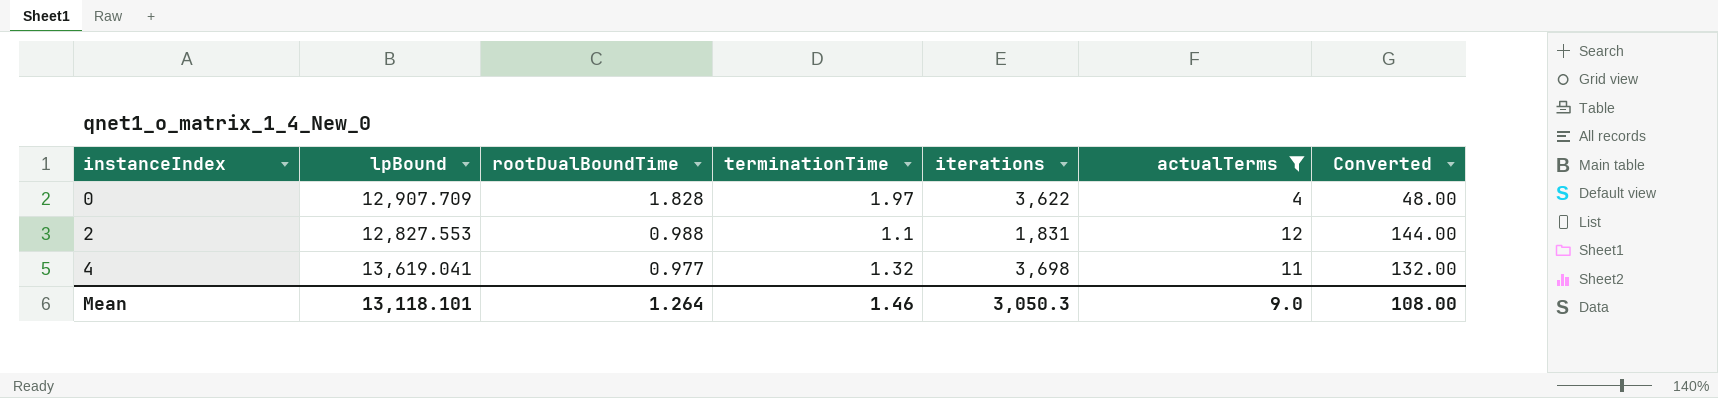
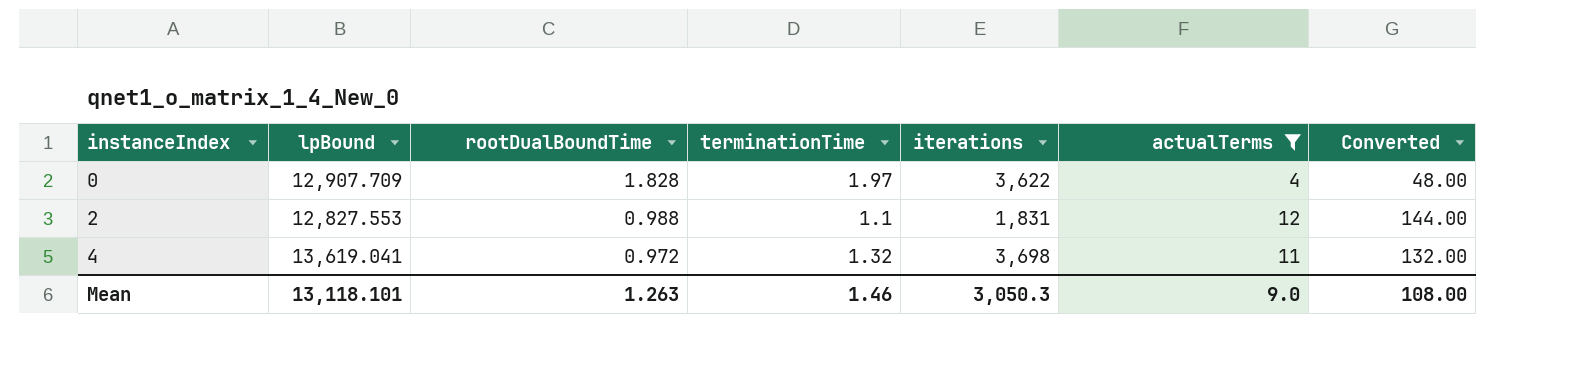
4 | rootDualBoundTime: 0.977 -> 0.972
Mean | rootDualBoundTime: 1.264 -> 1.263

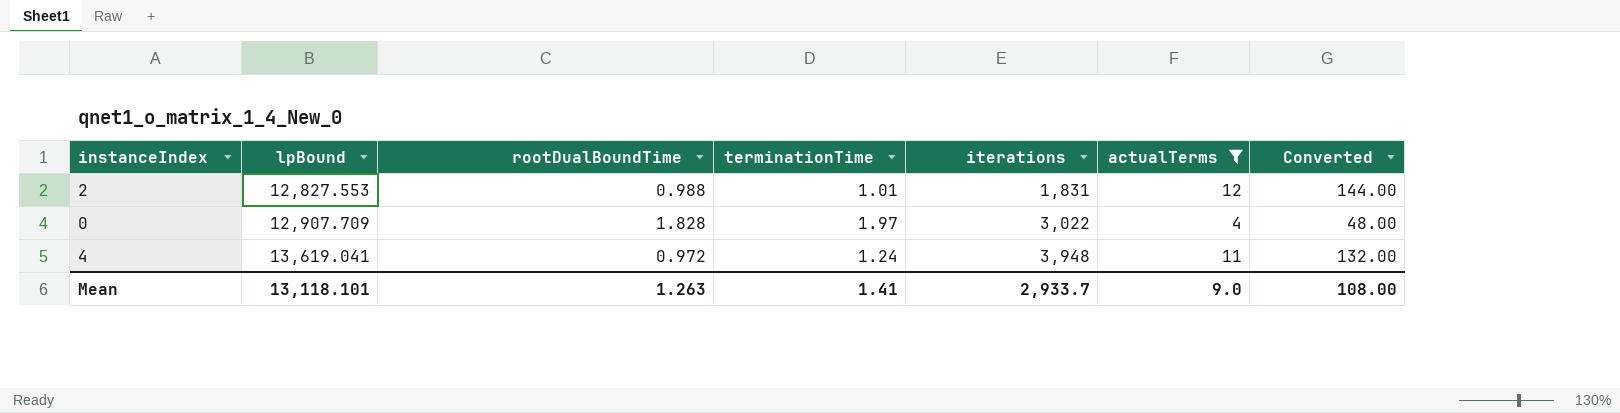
row order: instanceIndex ascending -> lpBound ascending
2 | terminationTime: 1.1 -> 1.01
0 | iterations: 3,622 -> 3,022
4 | terminationTime: 1.32 -> 1.24
4 | iterations: 3,698 -> 3,948
Mean | terminationTime: 1.46 -> 1.41
Mean | iterations: 3,050.3 -> 2,933.7

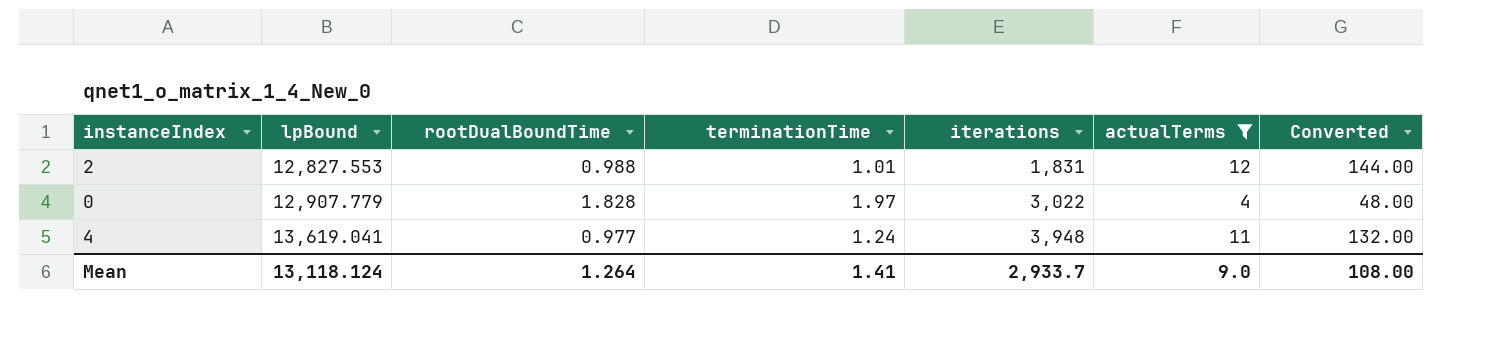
0 | lpBound: 12,907.709 -> 12,907.779
4 | rootDualBoundTime: 0.972 -> 0.977
Mean | lpBound: 13,118.101 -> 13,118.124
Mean | rootDualBoundTime: 1.263 -> 1.264

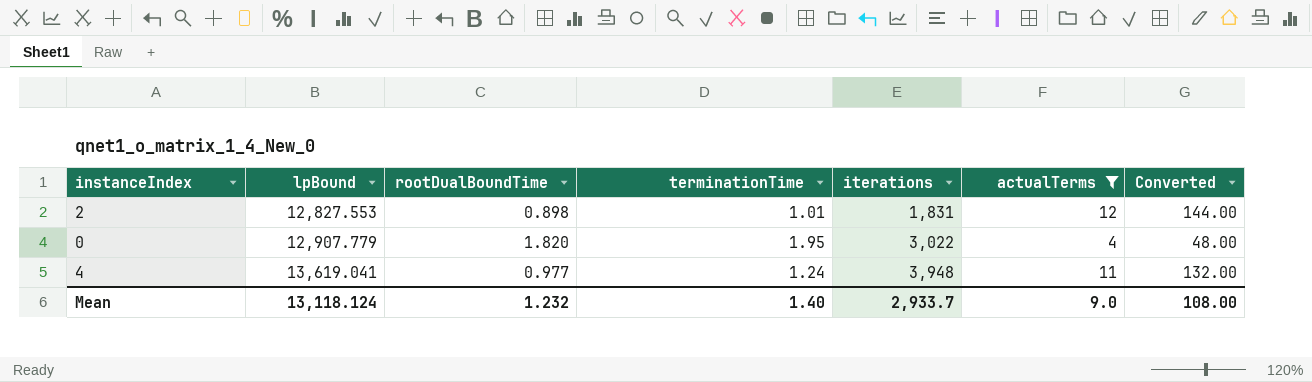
2 | rootDualBoundTime: 0.988 -> 0.898
0 | rootDualBoundTime: 1.828 -> 1.820
0 | terminationTime: 1.97 -> 1.95
Mean | rootDualBoundTime: 1.264 -> 1.232
Mean | terminationTime: 1.41 -> 1.40

